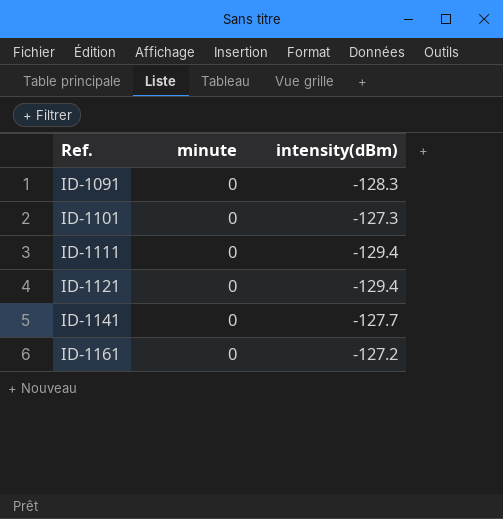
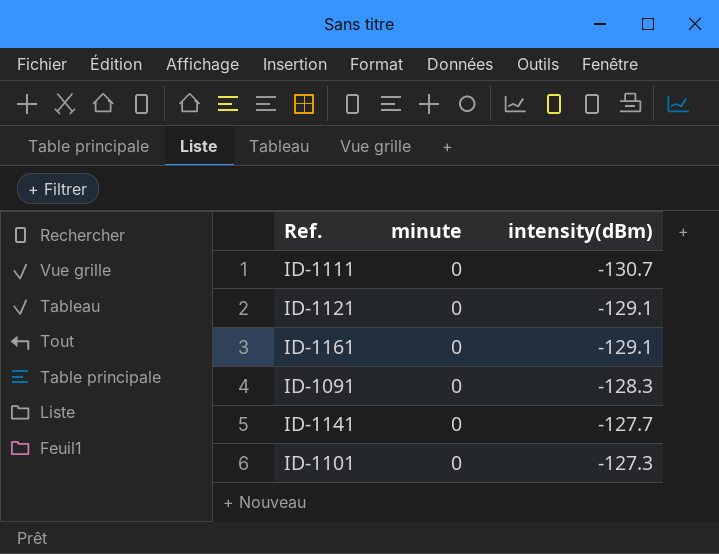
row order: Ref. ascending -> intensity(dBm) ascending
ID-1111 | intensity(dBm): -129.4 -> -130.7
ID-1121 | intensity(dBm): -129.4 -> -129.1
ID-1161 | intensity(dBm): -127.2 -> -129.1

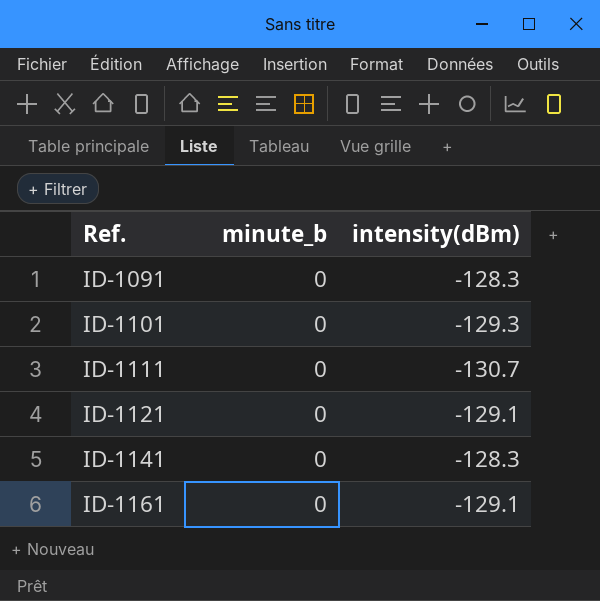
row order: intensity(dBm) ascending -> Ref. ascending
column name: minute -> minute_b
ID-1101 | intensity(dBm): -127.3 -> -129.3
ID-1141 | intensity(dBm): -127.7 -> -128.3

